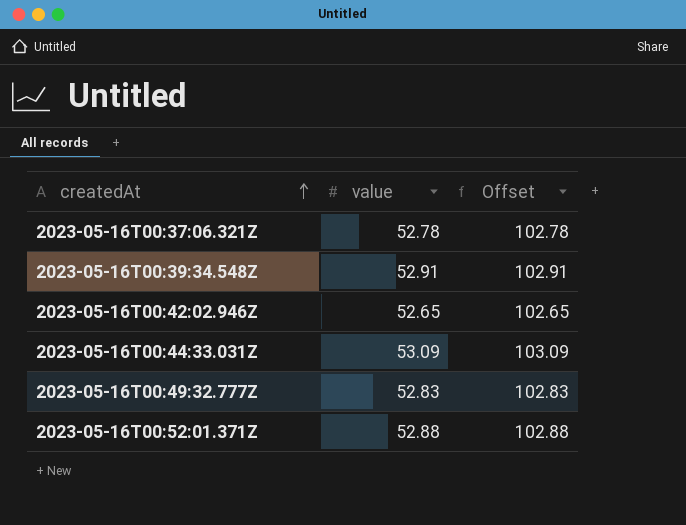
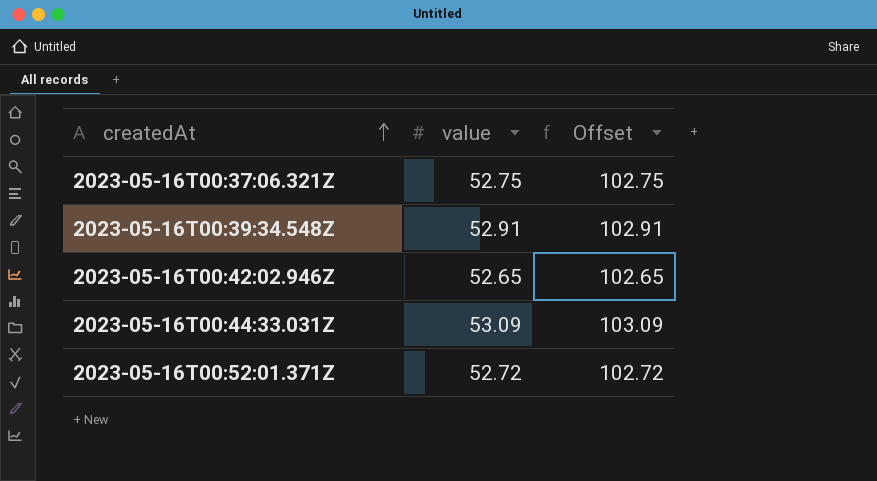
row 2023-05-16T00:49:32.777Z: 52.83 | 102.83 -> none
2023-05-16T00:37:06.321Z | value: 52.78 -> 52.75
2023-05-16T00:37:06.321Z | Offset: 102.78 -> 102.75
2023-05-16T00:52:01.371Z | value: 52.88 -> 52.72
2023-05-16T00:52:01.371Z | Offset: 102.88 -> 102.72

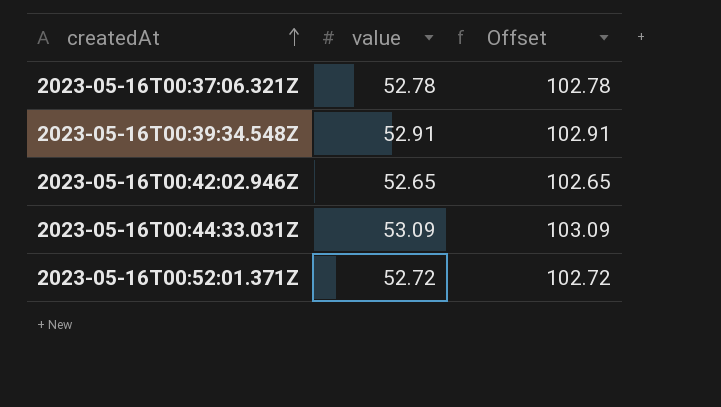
2023-05-16T00:37:06.321Z | value: 52.75 -> 52.78
2023-05-16T00:37:06.321Z | Offset: 102.75 -> 102.78

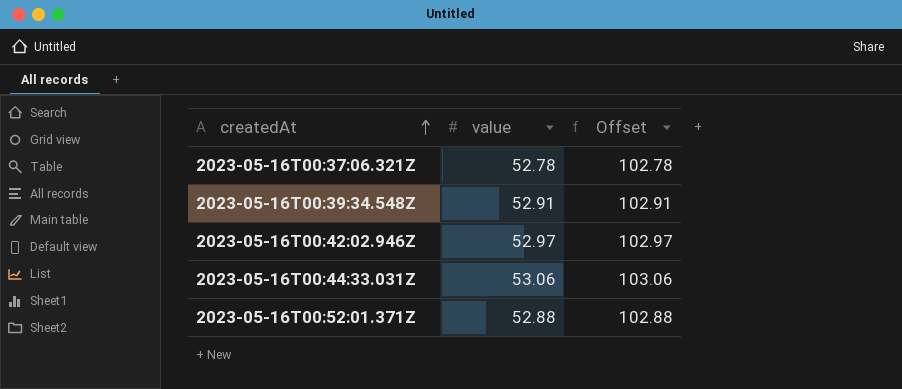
2023-05-16T00:42:02.946Z | value: 52.65 -> 52.97
2023-05-16T00:42:02.946Z | Offset: 102.65 -> 102.97
2023-05-16T00:44:33.031Z | value: 53.09 -> 53.06
2023-05-16T00:44:33.031Z | Offset: 103.09 -> 103.06
2023-05-16T00:52:01.371Z | value: 52.72 -> 52.88
2023-05-16T00:52:01.371Z | Offset: 102.72 -> 102.88

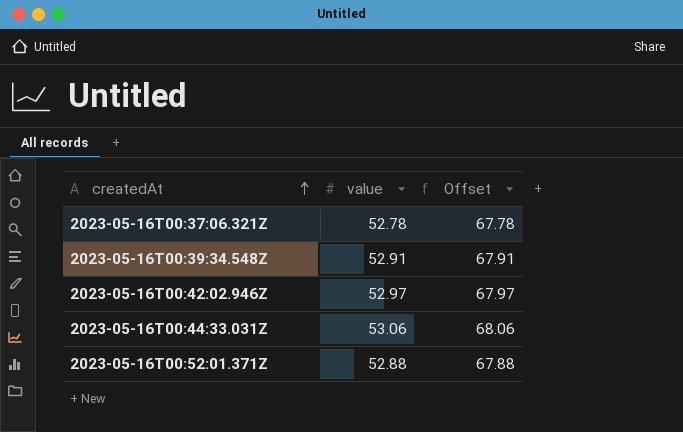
column Offset | formula: [value] + 50 -> [value] + 15

